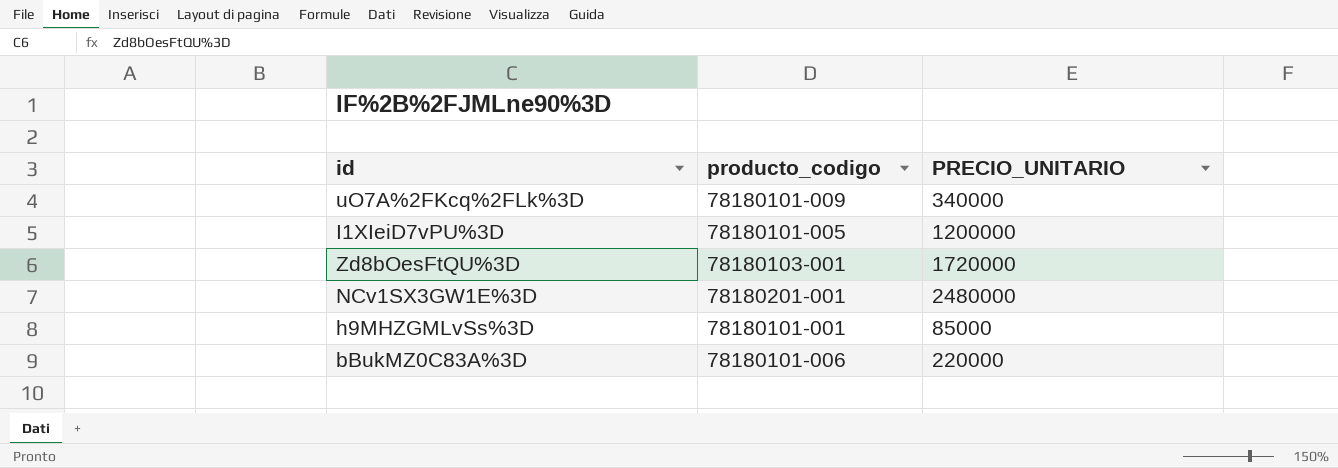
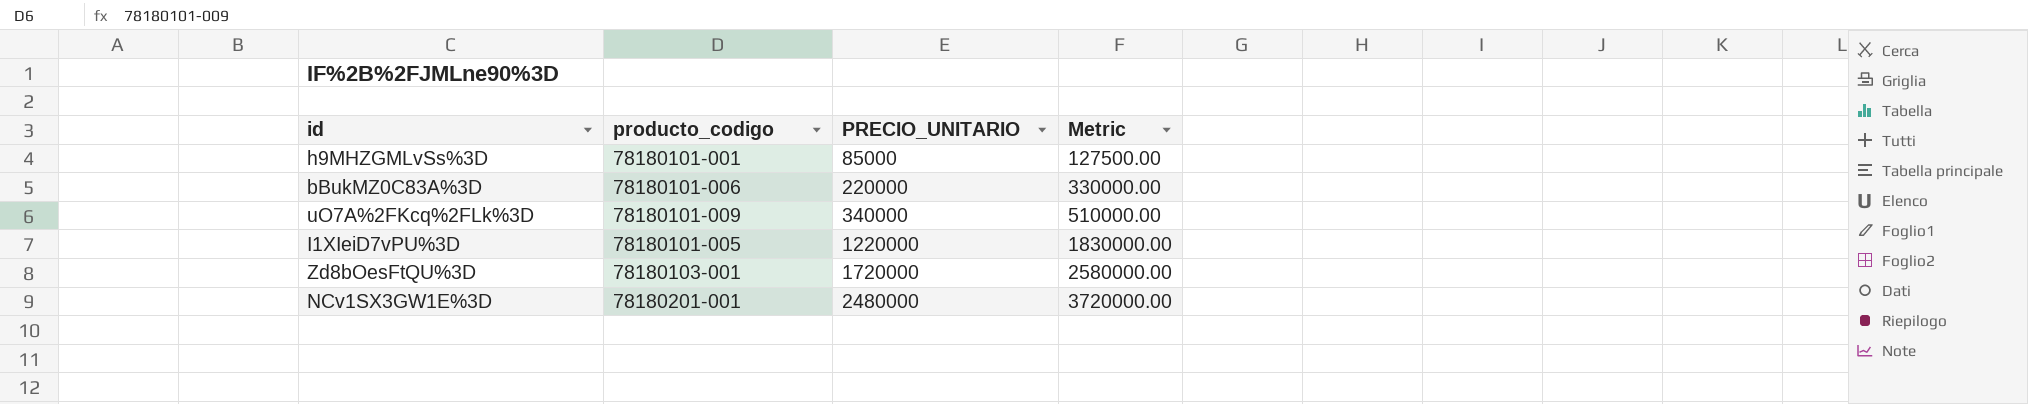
row order: none -> PRECIO_UNITARIO ascending
column Metric | formula: none -> [PRECIO_UNITARIO] * 1.5
I1XIeiD7vPU%3D | PRECIO_UNITARIO: 1200000 -> 1220000

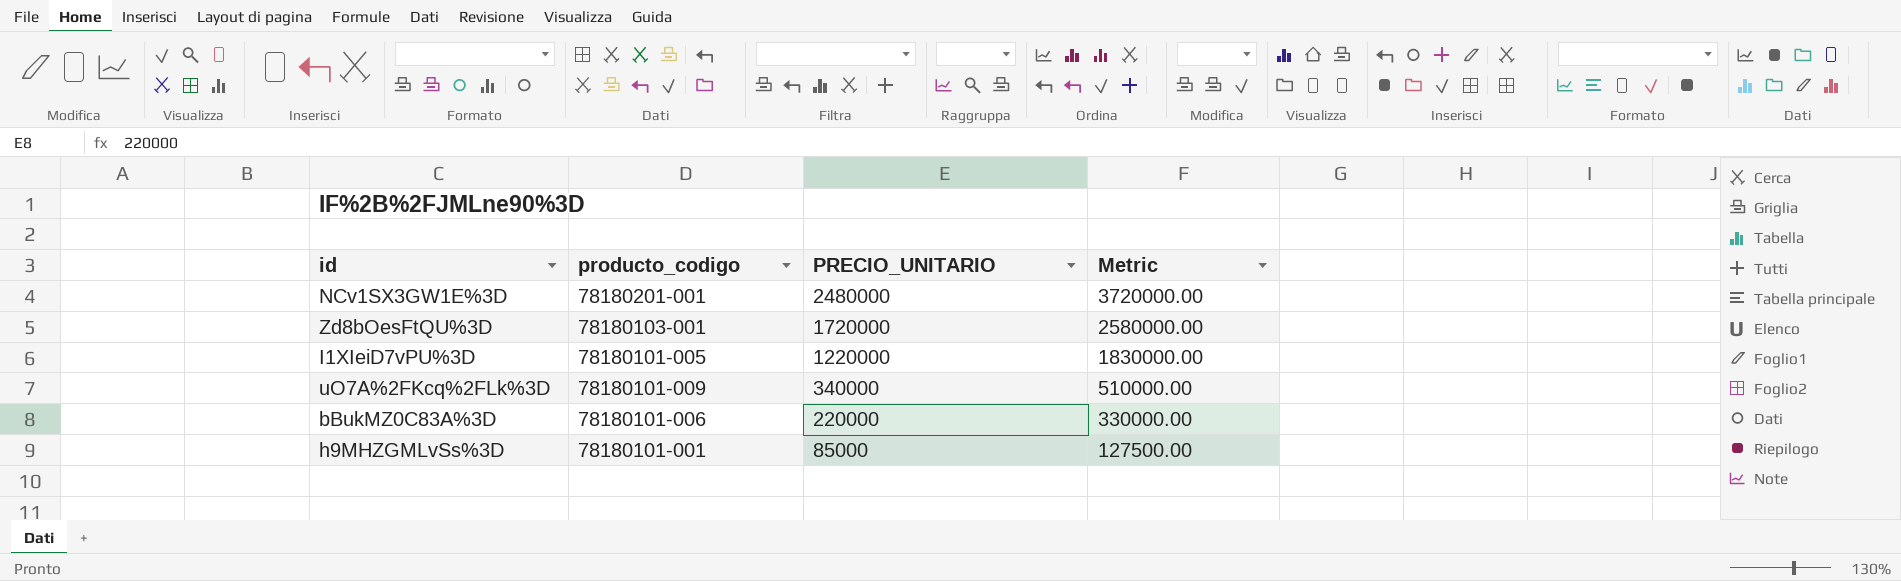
row order: PRECIO_UNITARIO ascending -> PRECIO_UNITARIO descending

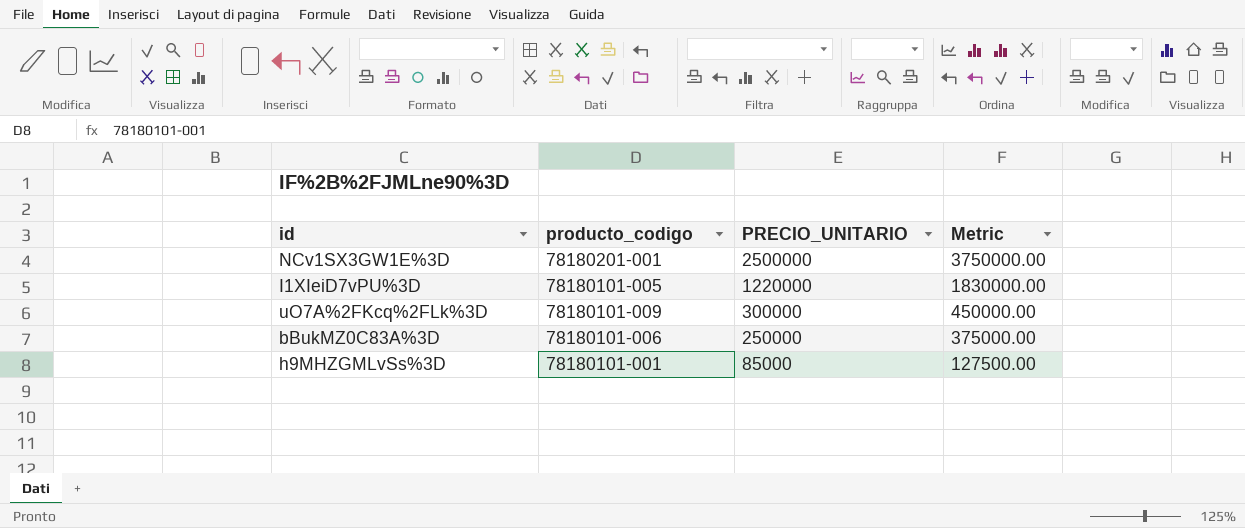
row Zd8bOesFtQU%3D: 78180103-001 | 1720000 | 2580000.00 -> none
NCv1SX3GW1E%3D | PRECIO_UNITARIO: 2480000 -> 2500000
NCv1SX3GW1E%3D | Metric: 3720000.00 -> 3750000.00
uO7A%2FKcq%2FLk%3D | PRECIO_UNITARIO: 340000 -> 300000
uO7A%2FKcq%2FLk%3D | Metric: 510000.00 -> 450000.00
bBukMZ0C83A%3D | PRECIO_UNITARIO: 220000 -> 250000
bBukMZ0C83A%3D | Metric: 330000.00 -> 375000.00

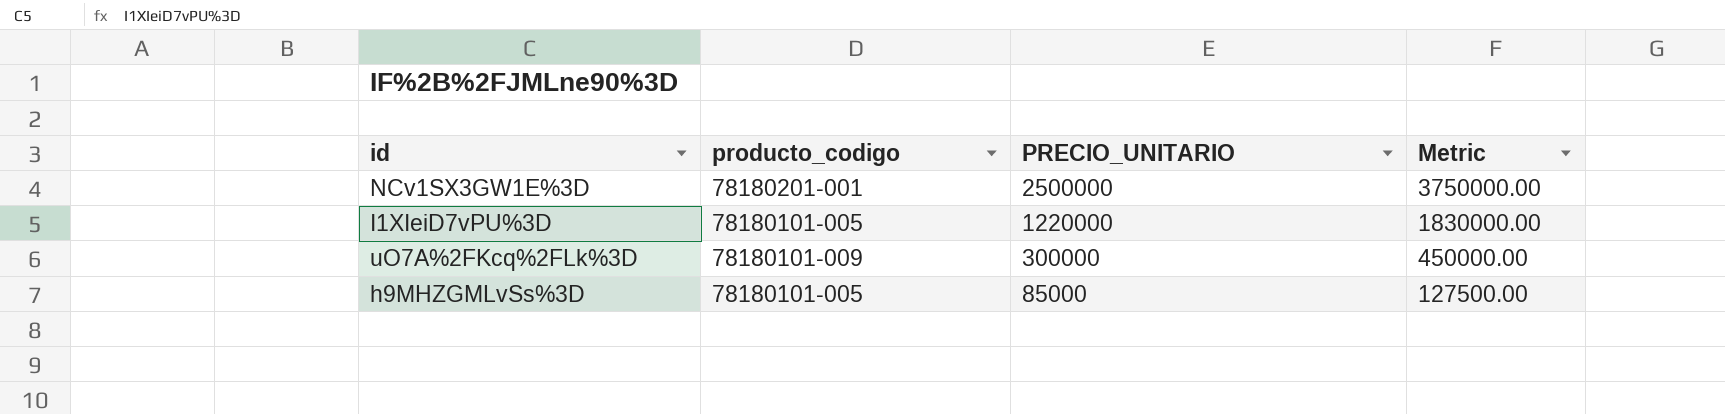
row bBukMZ0C83A%3D: 78180101-006 | 250000 | 375000.00 -> none
h9MHZGMLvSs%3D | producto_codigo: 78180101-001 -> 78180101-005

